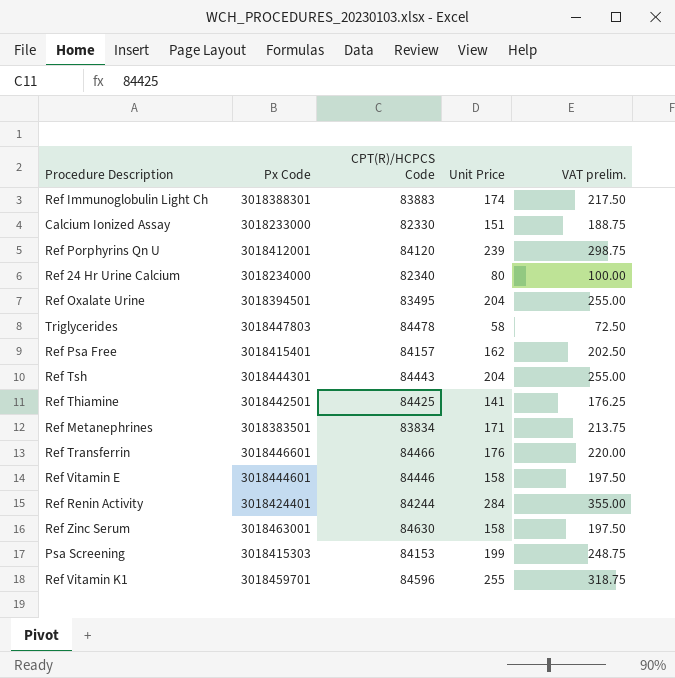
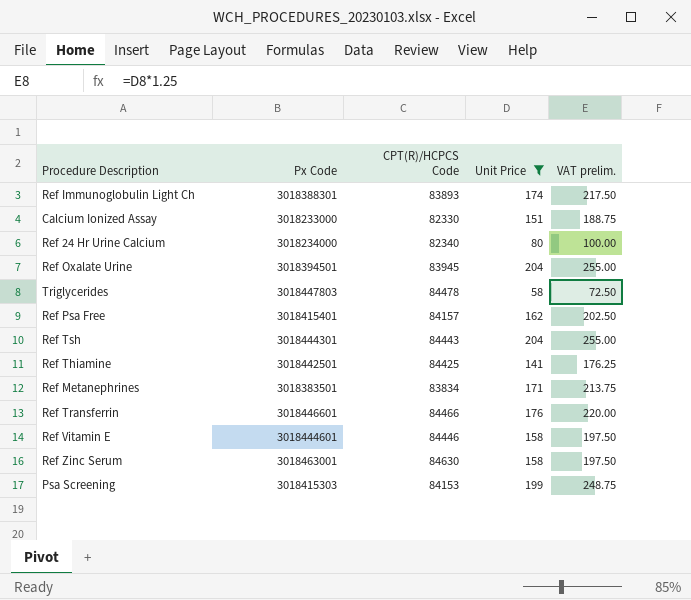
filter: none -> Unit Price <= 204
Ref Immunoglobulin Light Ch | CPT(R)/HCPCS Code: 83883 -> 83893
Ref Oxalate Urine | CPT(R)/HCPCS Code: 83495 -> 83945

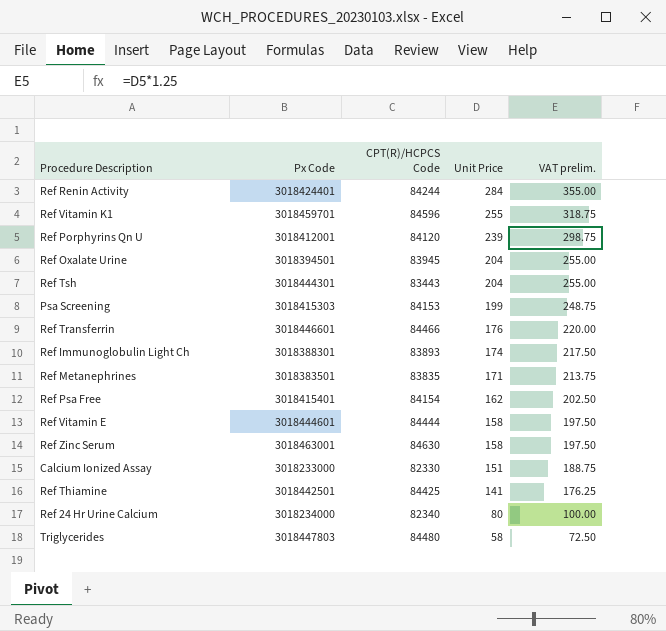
filter: Unit Price <= 204 -> none
row order: none -> Unit Price descending
Ref Tsh | CPT(R)/HCPCS Code: 84443 -> 83443
Ref Metanephrines | CPT(R)/HCPCS Code: 83834 -> 83835
Ref Psa Free | CPT(R)/HCPCS Code: 84157 -> 84154
Ref Vitamin E | CPT(R)/HCPCS Code: 84446 -> 84444
Triglycerides | CPT(R)/HCPCS Code: 84478 -> 84480

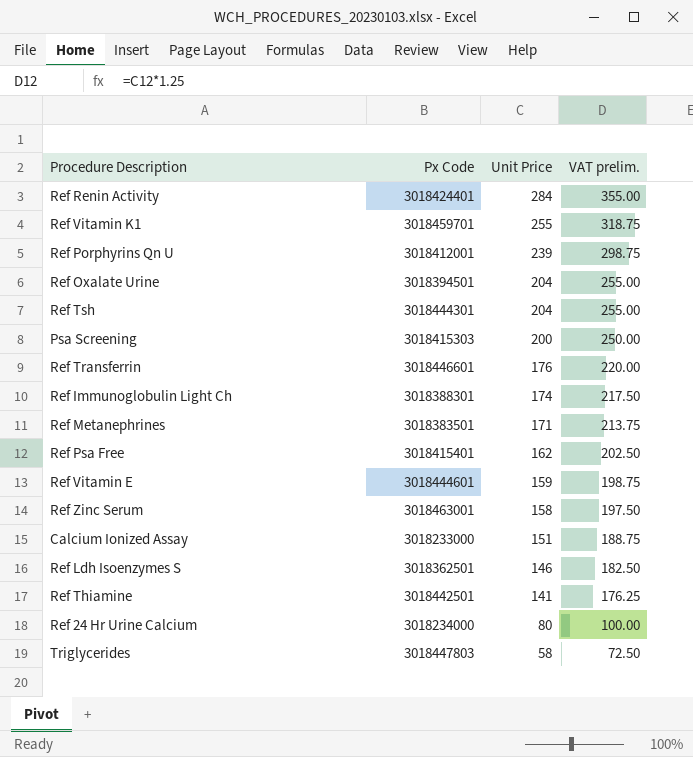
column CPT(R)/HCPCS Code | position: 3 -> none
Psa Screening | Unit Price: 199 -> 200
Psa Screening | VAT prelim.: 248.75 -> 250.00
Ref Vitamin E | Unit Price: 158 -> 159
Ref Vitamin E | VAT prelim.: 197.50 -> 198.75
row Ref Ldh Isoenzymes S: none -> 3018362501 | 146 | 182.50

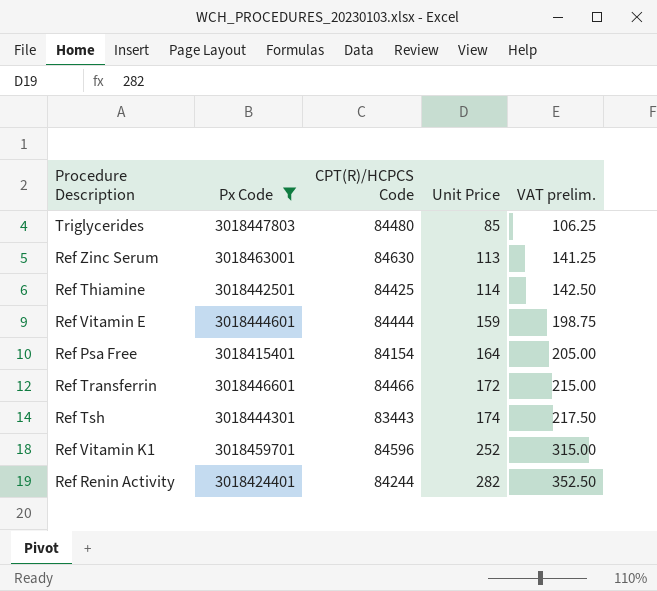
filter: none -> Px Code >= 3018415401
row order: Unit Price descending -> Unit Price ascending
column CPT(R)/HCPCS Code | position: none -> 3
Triglycerides | Unit Price: 58 -> 85
Triglycerides | VAT prelim.: 72.50 -> 106.25
Ref Zinc Serum | Unit Price: 158 -> 113
Ref Zinc Serum | VAT prelim.: 197.50 -> 141.25
Ref Thiamine | Unit Price: 141 -> 114
Ref Thiamine | VAT prelim.: 176.25 -> 142.50
Ref Psa Free | Unit Price: 162 -> 164
Ref Psa Free | VAT prelim.: 202.50 -> 205.00
Ref Transferrin | Unit Price: 176 -> 172
Ref Transferrin | VAT prelim.: 220.00 -> 215.00
Ref Tsh | Unit Price: 204 -> 174
Ref Tsh | VAT prelim.: 255.00 -> 217.50
Ref Vitamin K1 | Unit Price: 255 -> 252
Ref Vitamin K1 | VAT prelim.: 318.75 -> 315.00
Ref Renin Activity | Unit Price: 284 -> 282
Ref Renin Activity | VAT prelim.: 355.00 -> 352.50

